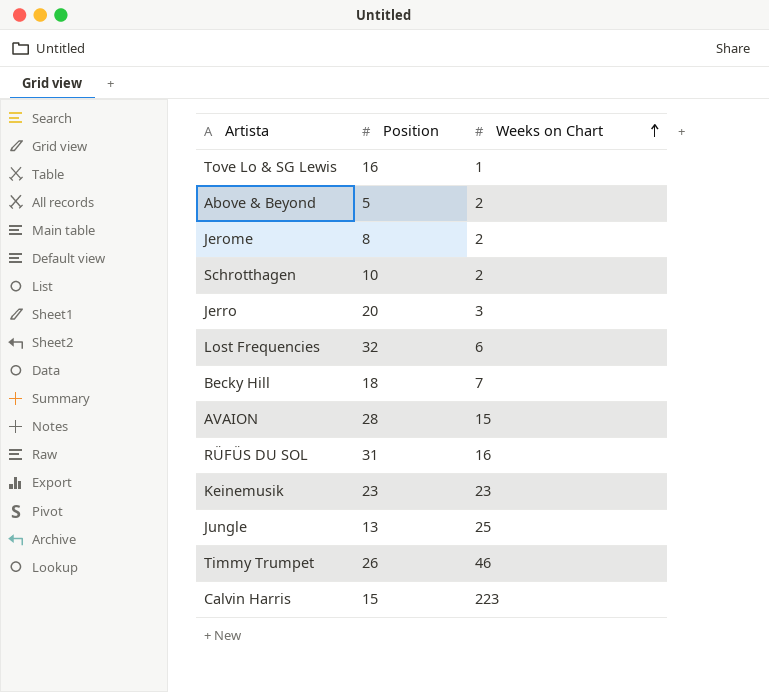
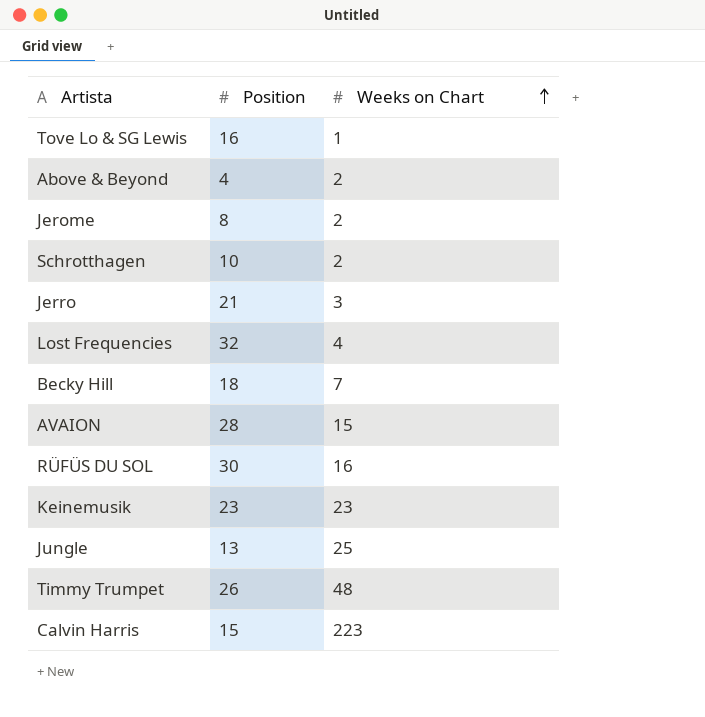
Above & Beyond | Position: 5 -> 4
Jerro | Position: 20 -> 21
Lost Frequencies | Weeks on Chart: 6 -> 4
RÜFÜS DU SOL | Position: 31 -> 30
Timmy Trumpet | Weeks on Chart: 46 -> 48

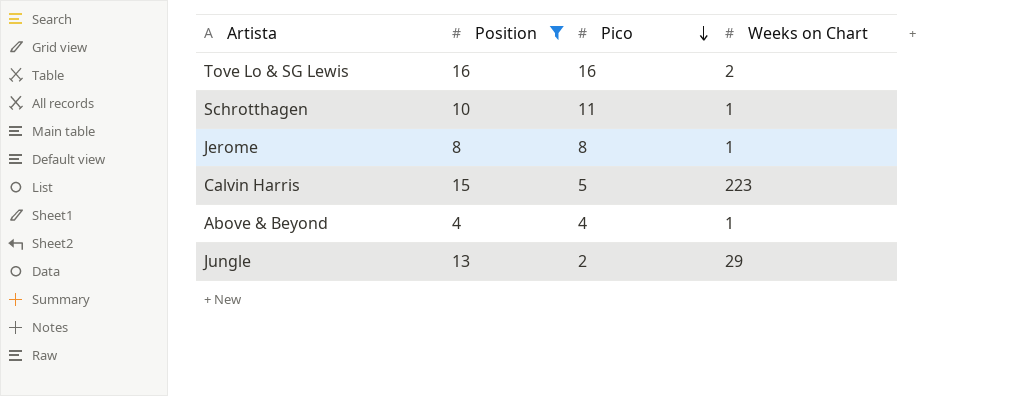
filter: none -> Position <= 16
row order: Weeks on Chart ascending -> Pico descending
column Pico | position: none -> 3
Tove Lo & SG Lewis | Weeks on Chart: 1 -> 2
Schrotthagen | Weeks on Chart: 2 -> 1
Jerome | Weeks on Chart: 2 -> 1
Above & Beyond | Weeks on Chart: 2 -> 1
Jungle | Weeks on Chart: 25 -> 29

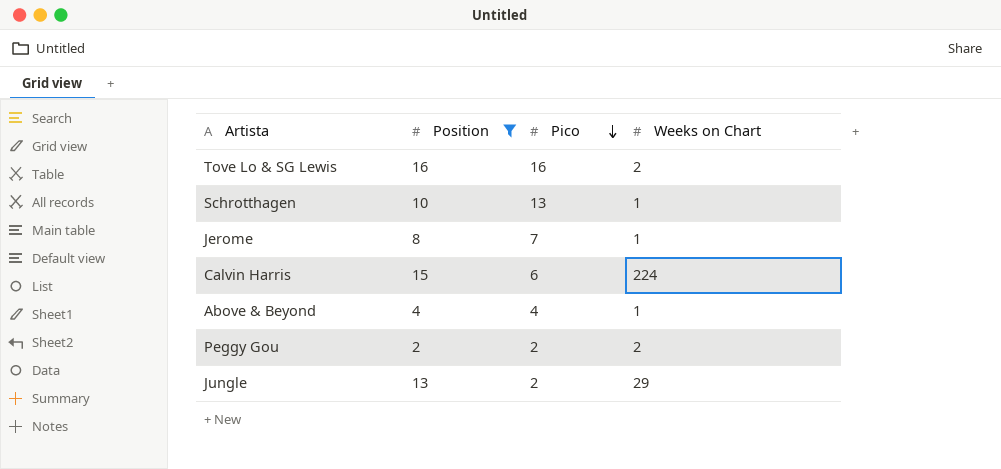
Schrotthagen | Pico: 11 -> 13
Jerome | Pico: 8 -> 7
Calvin Harris | Pico: 5 -> 6
Calvin Harris | Weeks on Chart: 223 -> 224
row Peggy Gou: none -> 2 | 2 | 2

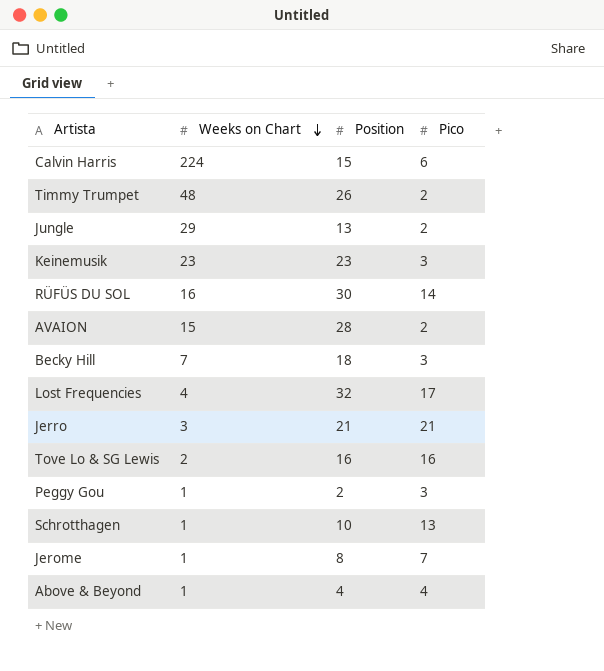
filter: Position <= 16 -> none
row order: Pico descending -> Weeks on Chart descending
column Weeks on Chart | position: 4 -> 2
Peggy Gou | Weeks on Chart: 2 -> 1
Peggy Gou | Pico: 2 -> 3

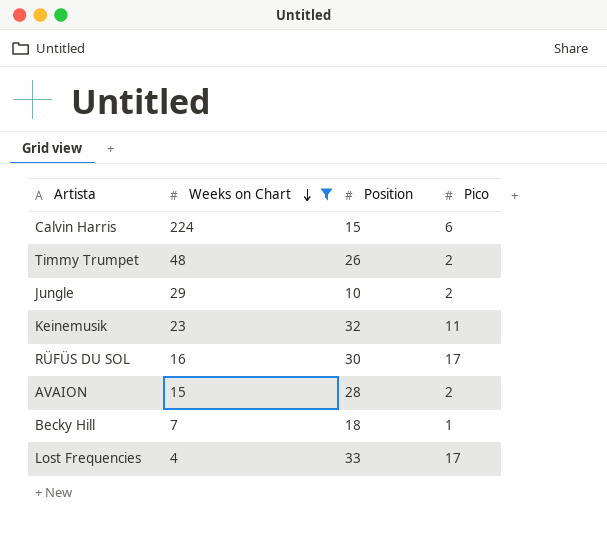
filter: none -> Weeks on Chart >= 4
Jungle | Position: 13 -> 10
Keinemusik | Position: 23 -> 32
Keinemusik | Pico: 3 -> 11
RÜFÜS DU SOL | Pico: 14 -> 17
Becky Hill | Pico: 3 -> 1
Lost Frequencies | Position: 32 -> 33

